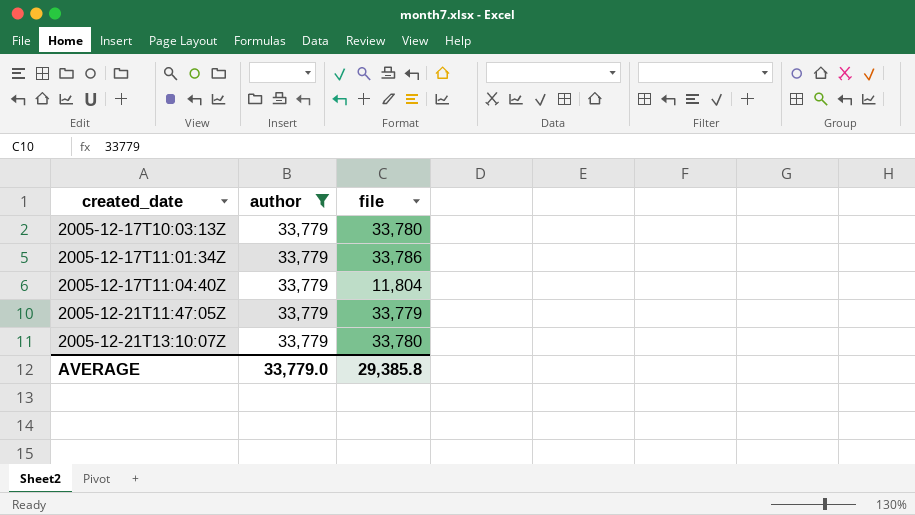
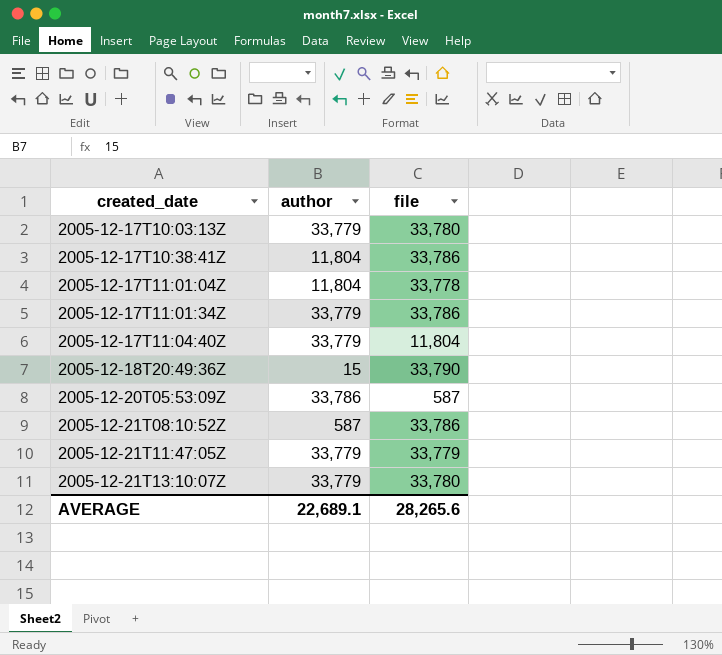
filter: author = 33,779 -> none
AVERAGE | author: 33,779.0 -> 22,689.1
AVERAGE | file: 29,385.8 -> 28,265.6

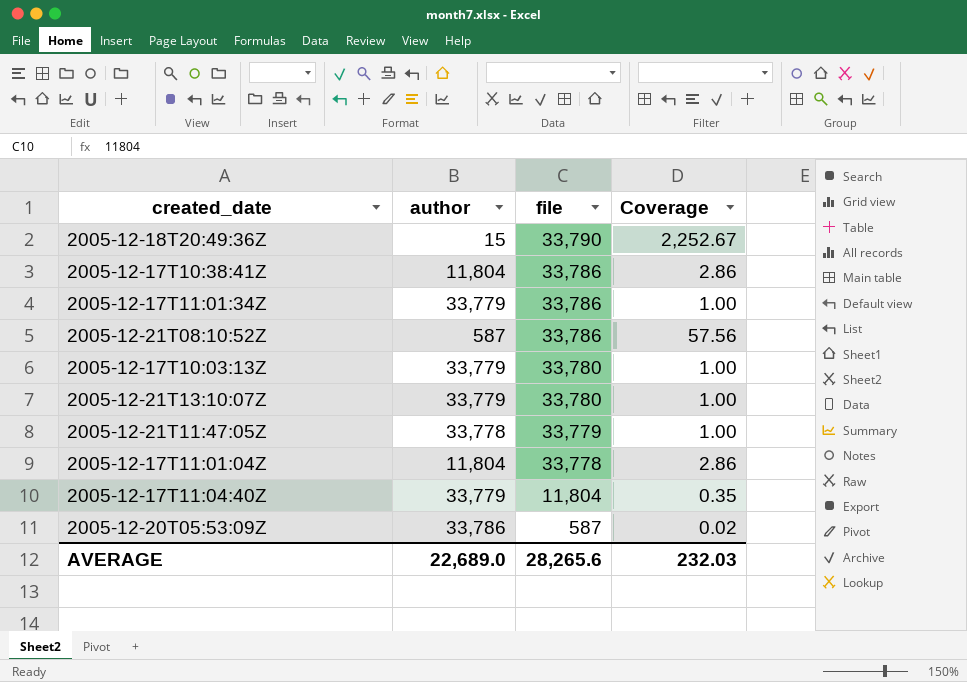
row order: created_date ascending -> file descending
column Coverage | formula: none -> [file] / [author]
2005-12-21T11:47:05Z | author: 33,779 -> 33,778
AVERAGE | author: 22,689.1 -> 22,689.0

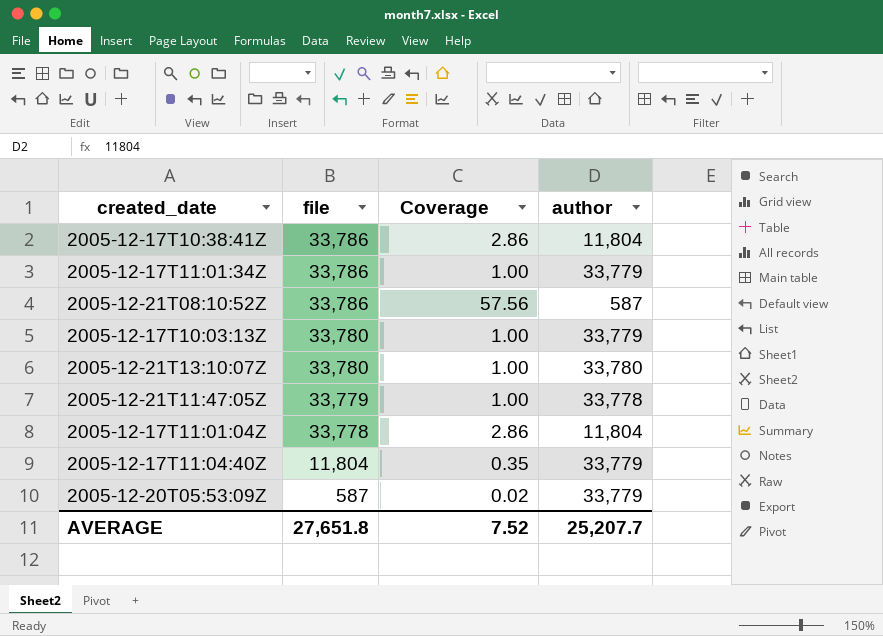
column author | position: 2 -> 4
row 2005-12-18T20:49:36Z: 15 | 33,790 | 2,252.67 -> none
2005-12-21T13:10:07Z | author: 33,779 -> 33,780
2005-12-20T05:53:09Z | author: 33,786 -> 33,779
AVERAGE | file: 28,265.6 -> 27,651.8
AVERAGE | Coverage: 232.03 -> 7.52
AVERAGE | author: 22,689.0 -> 25,207.7

